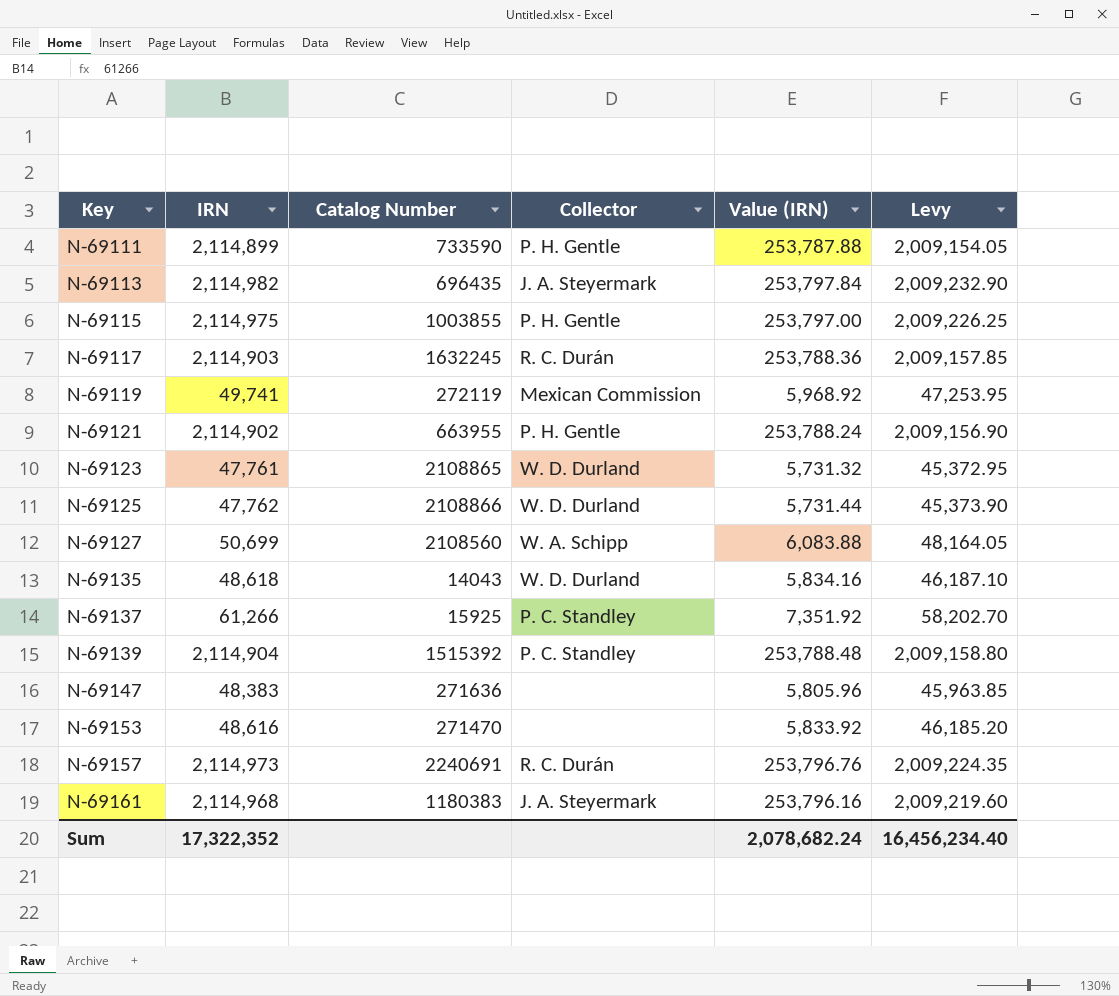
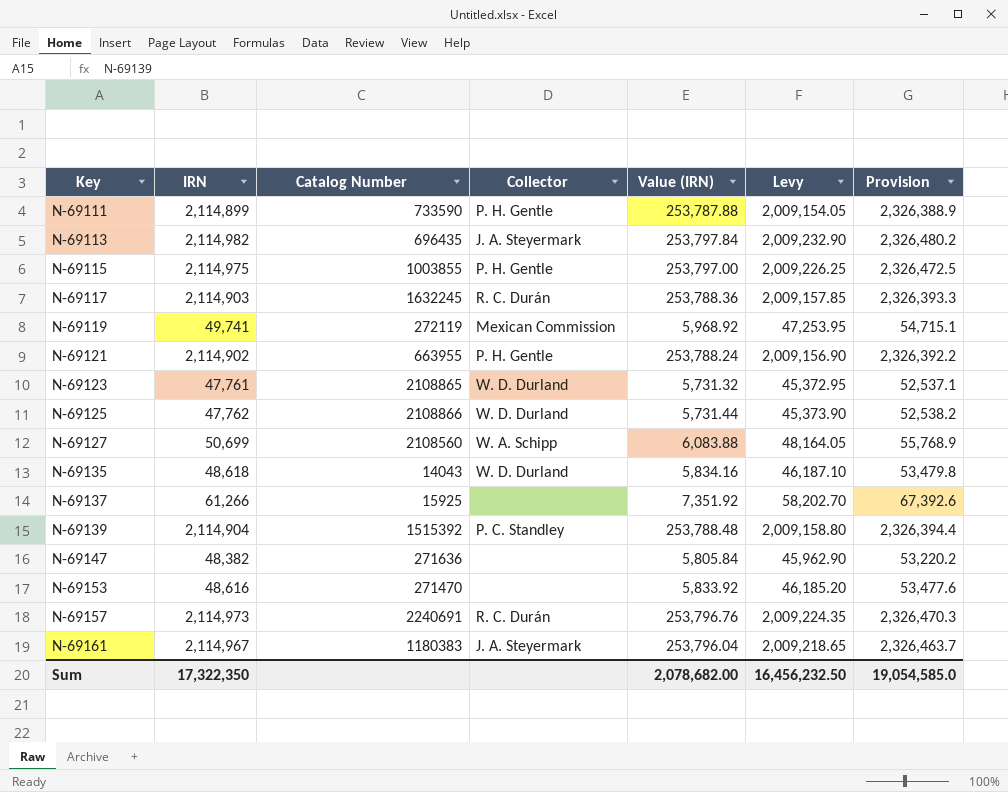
column Provision | formula: none -> [IRN] * 1.1
N-69137 | Collector: P. C. Standley -> none
N-69147 | IRN: 48,383 -> 48,382
N-69147 | Value (IRN): 5,805.96 -> 5,805.84
N-69147 | Levy: 45,963.85 -> 45,962.90
N-69161 | IRN: 2,114,968 -> 2,114,967
N-69161 | Value (IRN): 253,796.16 -> 253,796.04
N-69161 | Levy: 2,009,219.60 -> 2,009,218.65
Sum | IRN: 17,322,352 -> 17,322,350
Sum | Value (IRN): 2,078,682.24 -> 2,078,682.00
Sum | Levy: 16,456,234.40 -> 16,456,232.50

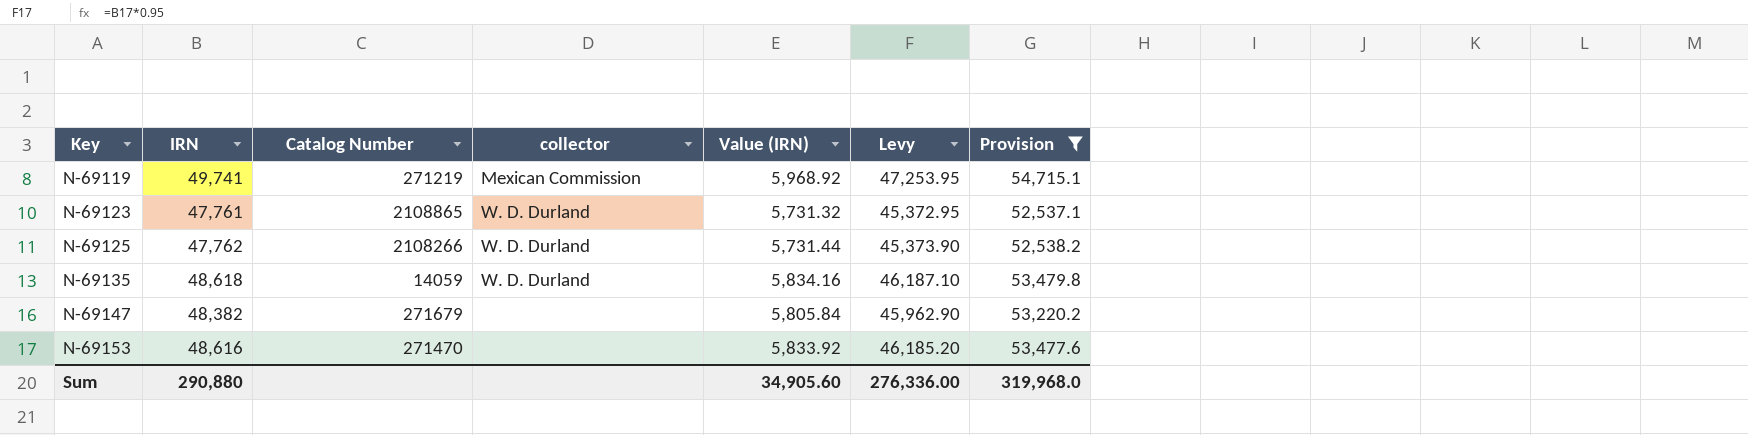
filter: none -> Provision <= 54,715.1
column name: Collector -> collector
N-69119 | Catalog Number: 272119 -> 271219
N-69125 | Catalog Number: 2108866 -> 2108266
N-69135 | Catalog Number: 14043 -> 14059
N-69147 | Catalog Number: 271636 -> 271679
Sum | IRN: 17,322,350 -> 290,880
Sum | Value (IRN): 2,078,682.00 -> 34,905.60
Sum | Levy: 16,456,232.50 -> 276,336.00
Sum | Provision: 19,054,585.0 -> 319,968.0

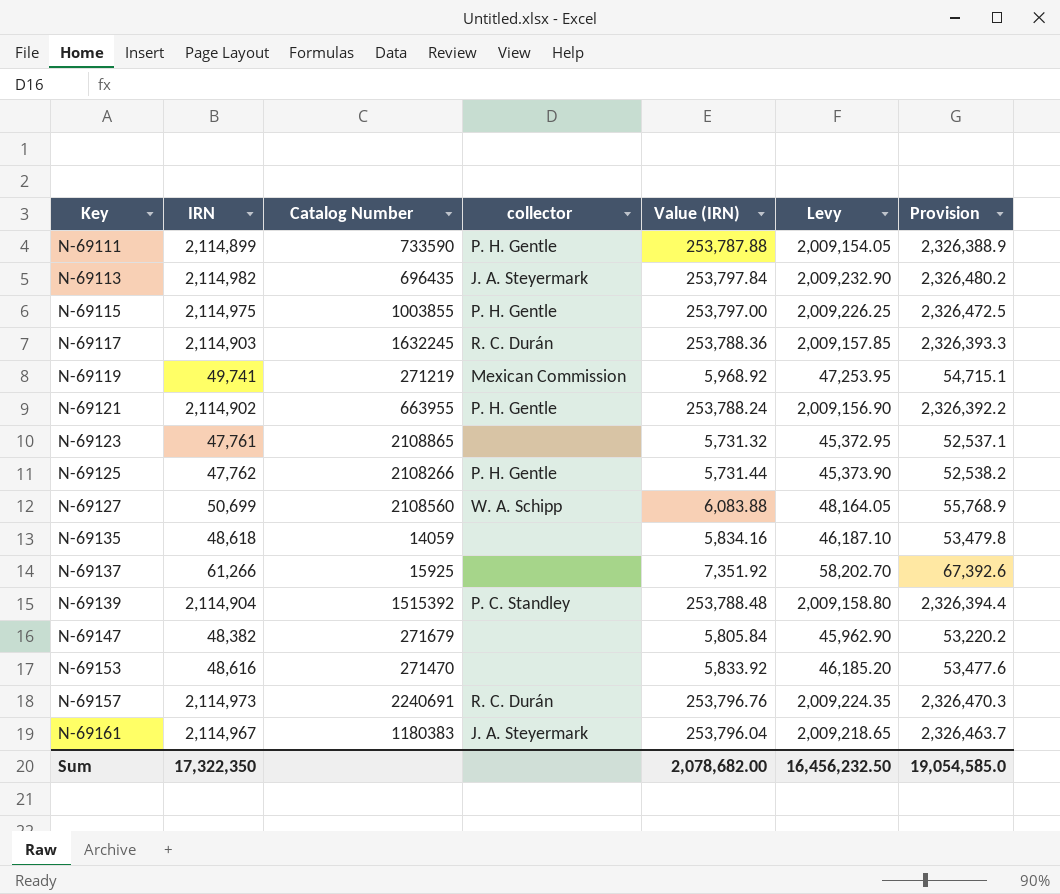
filter: Provision <= 54,715.1 -> none
N-69123 | collector: W. D. Durland -> none
N-69125 | collector: W. D. Durland -> P. H. Gentle
N-69135 | collector: W. D. Durland -> none
Sum | IRN: 290,880 -> 17,322,350
Sum | Value (IRN): 34,905.60 -> 2,078,682.00
Sum | Levy: 276,336.00 -> 16,456,232.50
Sum | Provision: 319,968.0 -> 19,054,585.0

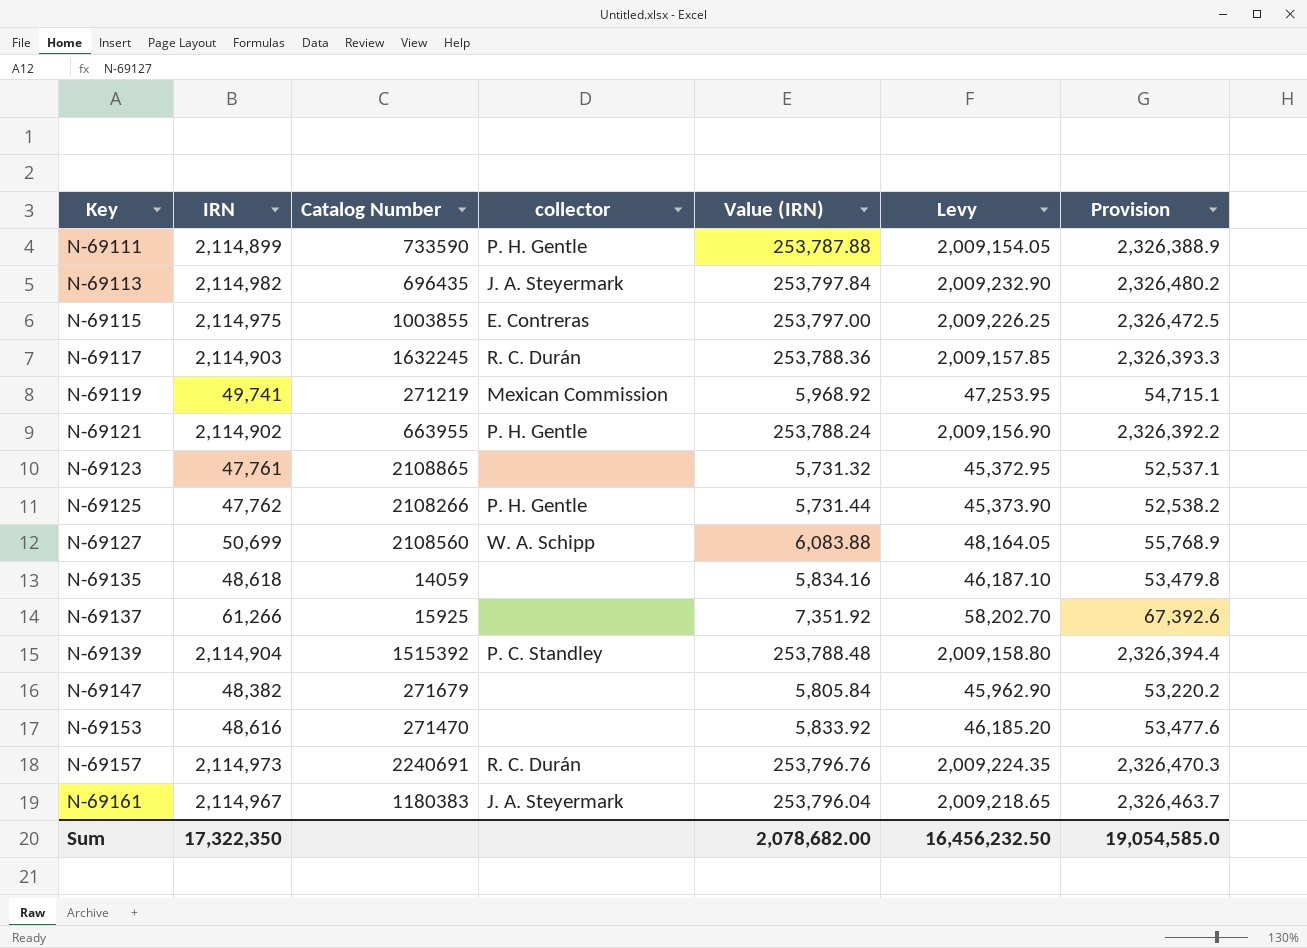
N-69115 | collector: P. H. Gentle -> E. Contreras

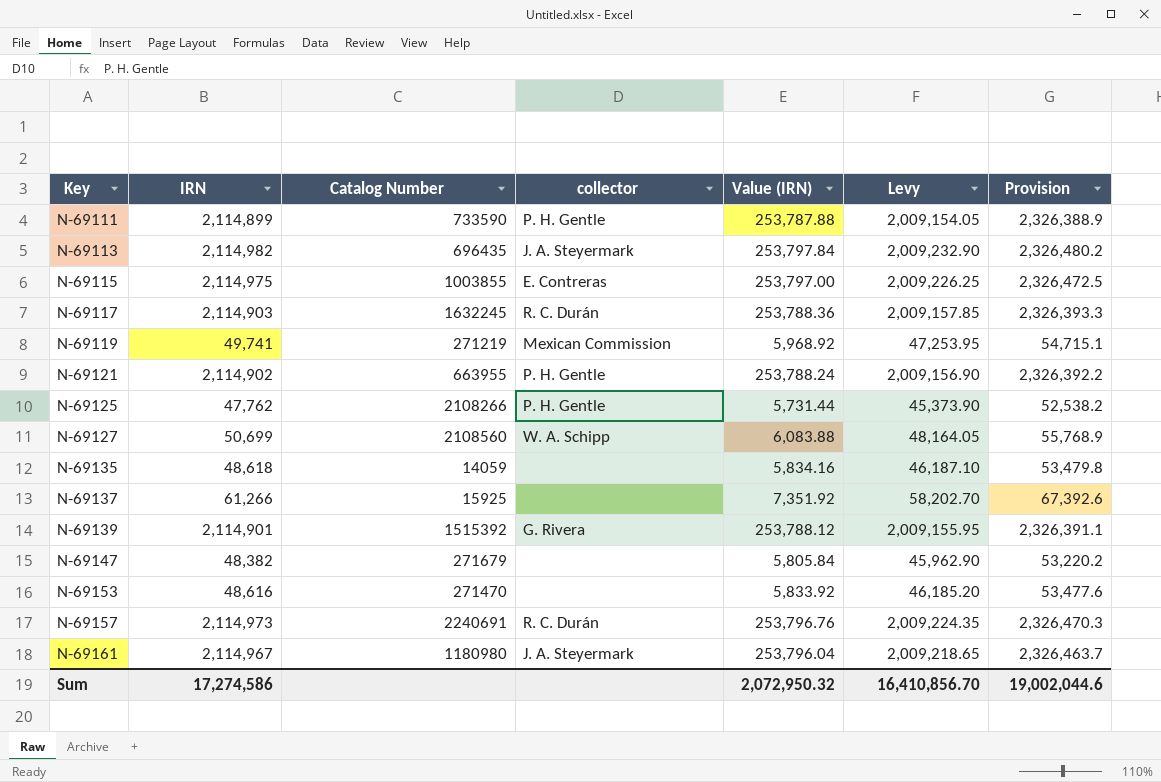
row N-69123: 47,761 | 2108865 | none | 5,731.32 | 45,372.95 | 52,537.1 -> none
N-69139 | IRN: 2,114,904 -> 2,114,901
N-69139 | collector: P. C. Standley -> G. Rivera
N-69139 | Value (IRN): 253,788.48 -> 253,788.12
N-69139 | Levy: 2,009,158.80 -> 2,009,155.95
N-69139 | Provision: 2,326,394.4 -> 2,326,391.1
N-69161 | Catalog Number: 1180383 -> 1180980
Sum | IRN: 17,322,350 -> 17,274,586
Sum | Value (IRN): 2,078,682.00 -> 2,072,950.32
Sum | Levy: 16,456,232.50 -> 16,410,856.70
Sum | Provision: 19,054,585.0 -> 19,002,044.6

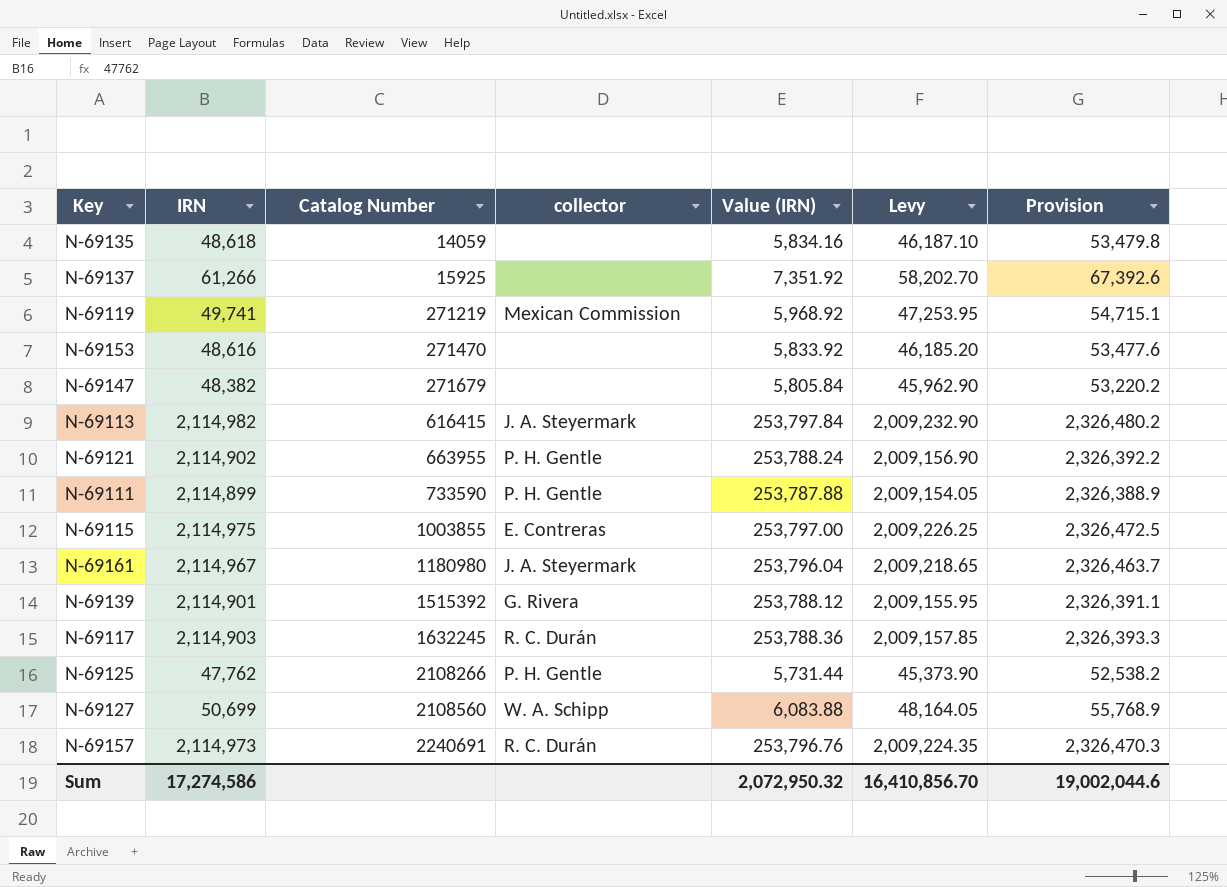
row order: Key ascending -> Catalog Number ascending
N-69113 | Catalog Number: 696435 -> 616415

